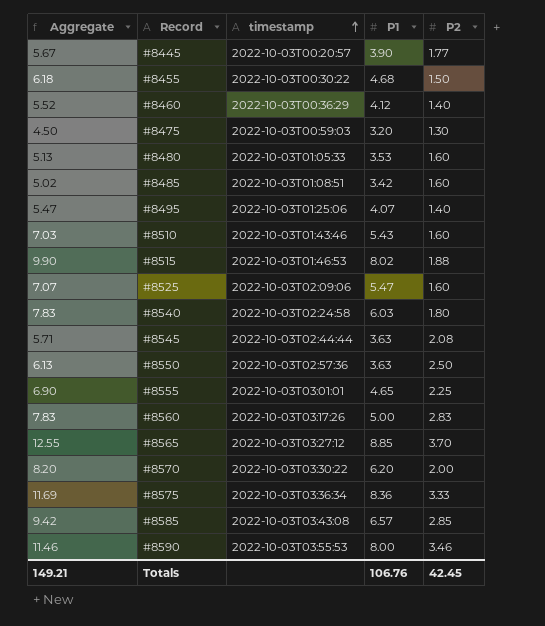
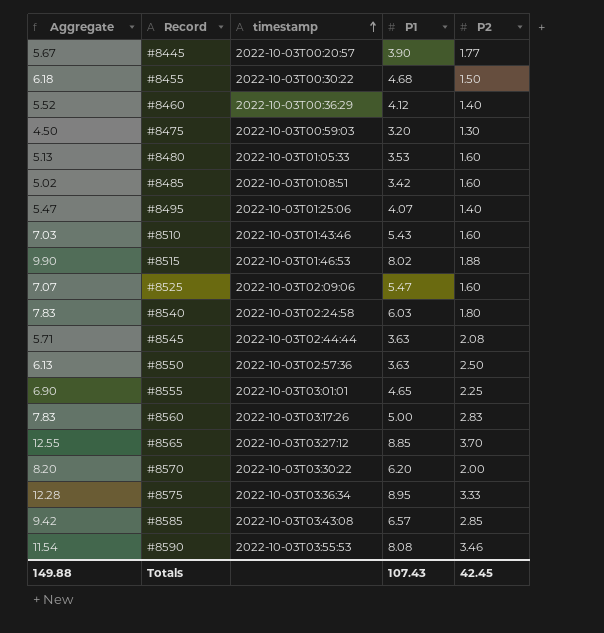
#8575 | Aggregate: 11.69 -> 12.28
#8575 | P1: 8.36 -> 8.95
#8590 | Aggregate: 11.46 -> 11.54
#8590 | P1: 8.00 -> 8.08
Totals | Aggregate: 149.21 -> 149.88
Totals | P1: 106.76 -> 107.43

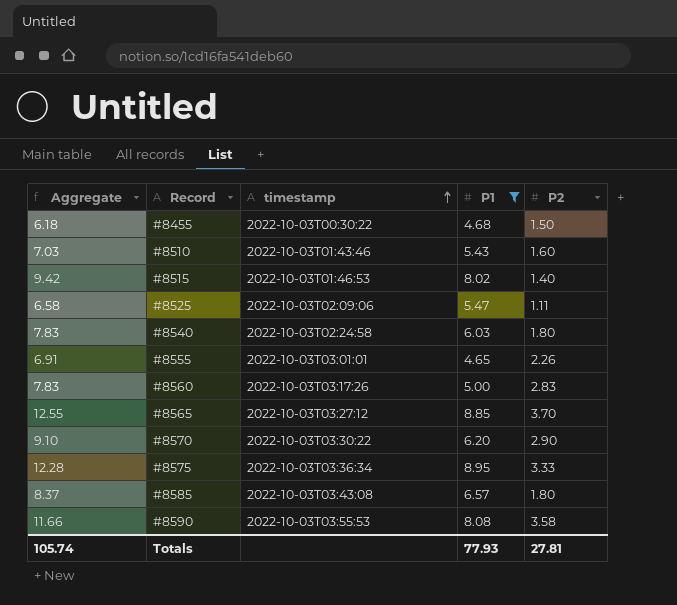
filter: none -> P1 >= 4.65
#8515 | Aggregate: 9.90 -> 9.42
#8515 | P2: 1.88 -> 1.40
#8525 | Aggregate: 7.07 -> 6.58
#8525 | P2: 1.60 -> 1.11
#8555 | Aggregate: 6.90 -> 6.91
#8555 | P2: 2.25 -> 2.26
#8570 | Aggregate: 8.20 -> 9.10
#8570 | P2: 2.00 -> 2.90
#8585 | Aggregate: 9.42 -> 8.37
#8585 | P2: 2.85 -> 1.80
#8590 | Aggregate: 11.54 -> 11.66
#8590 | P2: 3.46 -> 3.58
Totals | Aggregate: 149.88 -> 105.74
Totals | P1: 107.43 -> 77.93
Totals | P2: 42.45 -> 27.81

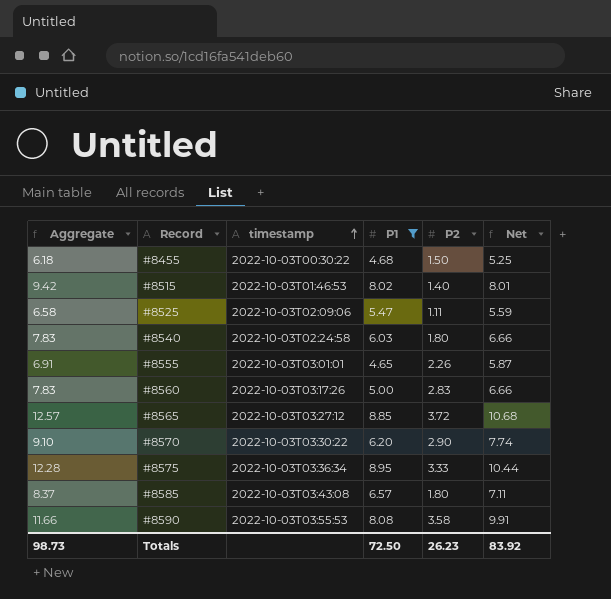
column Net | formula: none -> [Aggregate] * 0.85
row #8510: 7.03 | 2022-10-03T01:43:46 | 5.43 | 1.60 -> none
#8565 | Aggregate: 12.55 -> 12.57
#8565 | P2: 3.70 -> 3.72
Totals | Aggregate: 105.74 -> 98.73
Totals | P1: 77.93 -> 72.50
Totals | P2: 27.81 -> 26.23

